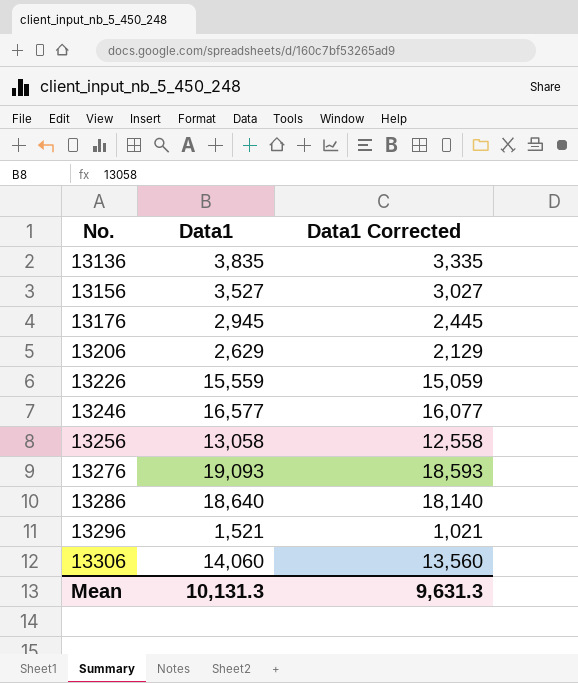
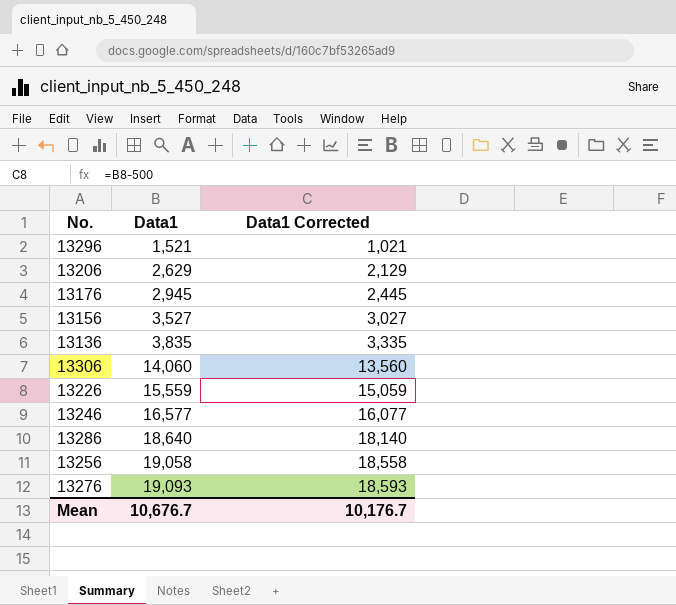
row order: No. ascending -> Data1 ascending
13256 | Data1: 13,058 -> 19,058
13256 | Data1 Corrected: 12,558 -> 18,558
Mean | Data1: 10,131.3 -> 10,676.7
Mean | Data1 Corrected: 9,631.3 -> 10,176.7

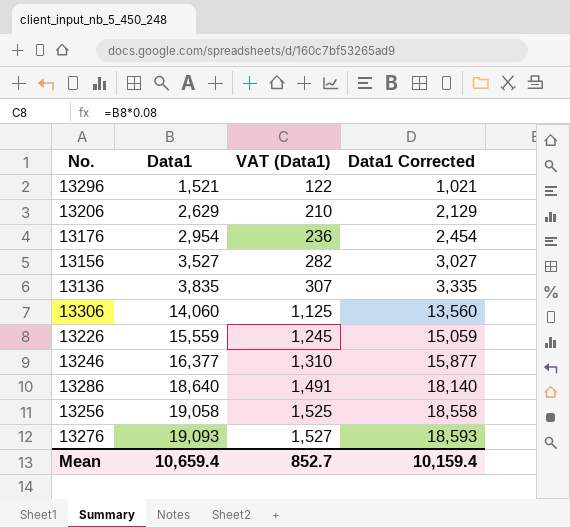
column VAT (Data1) | formula: none -> [Data1] * 0.08
13176 | Data1: 2,945 -> 2,954
13176 | Data1 Corrected: 2,445 -> 2,454
13246 | Data1: 16,577 -> 16,377
13246 | Data1 Corrected: 16,077 -> 15,877
Mean | Data1: 10,676.7 -> 10,659.4
Mean | Data1 Corrected: 10,176.7 -> 10,159.4

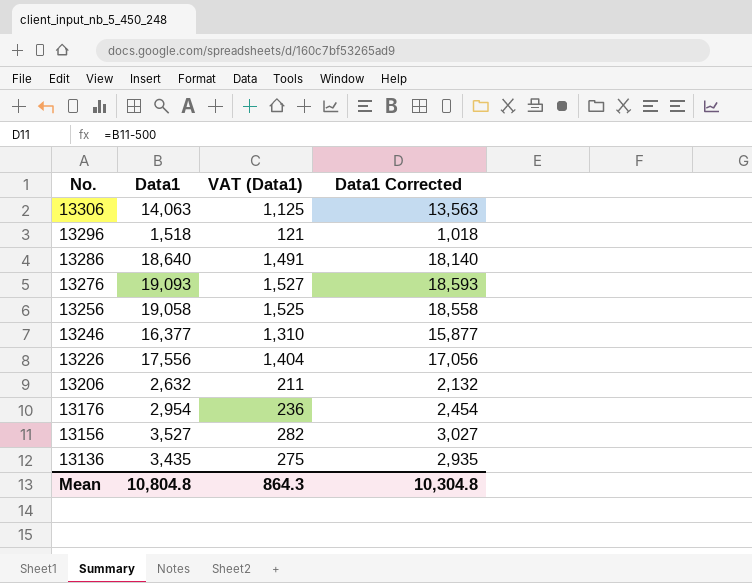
row order: Data1 ascending -> No. descending
13306 | Data1: 14,060 -> 14,063
13306 | Data1 Corrected: 13,560 -> 13,563
13296 | Data1: 1,521 -> 1,518
13296 | VAT (Data1): 122 -> 121
13296 | Data1 Corrected: 1,021 -> 1,018
13226 | Data1: 15,559 -> 17,556
13226 | VAT (Data1): 1,245 -> 1,404
13226 | Data1 Corrected: 15,059 -> 17,056
13206 | Data1: 2,629 -> 2,632
13206 | VAT (Data1): 210 -> 211
13206 | Data1 Corrected: 2,129 -> 2,132
13136 | Data1: 3,835 -> 3,435
13136 | VAT (Data1): 307 -> 275
13136 | Data1 Corrected: 3,335 -> 2,935
Mean | Data1: 10,659.4 -> 10,804.8
Mean | VAT (Data1): 852.7 -> 864.3
Mean | Data1 Corrected: 10,159.4 -> 10,304.8

